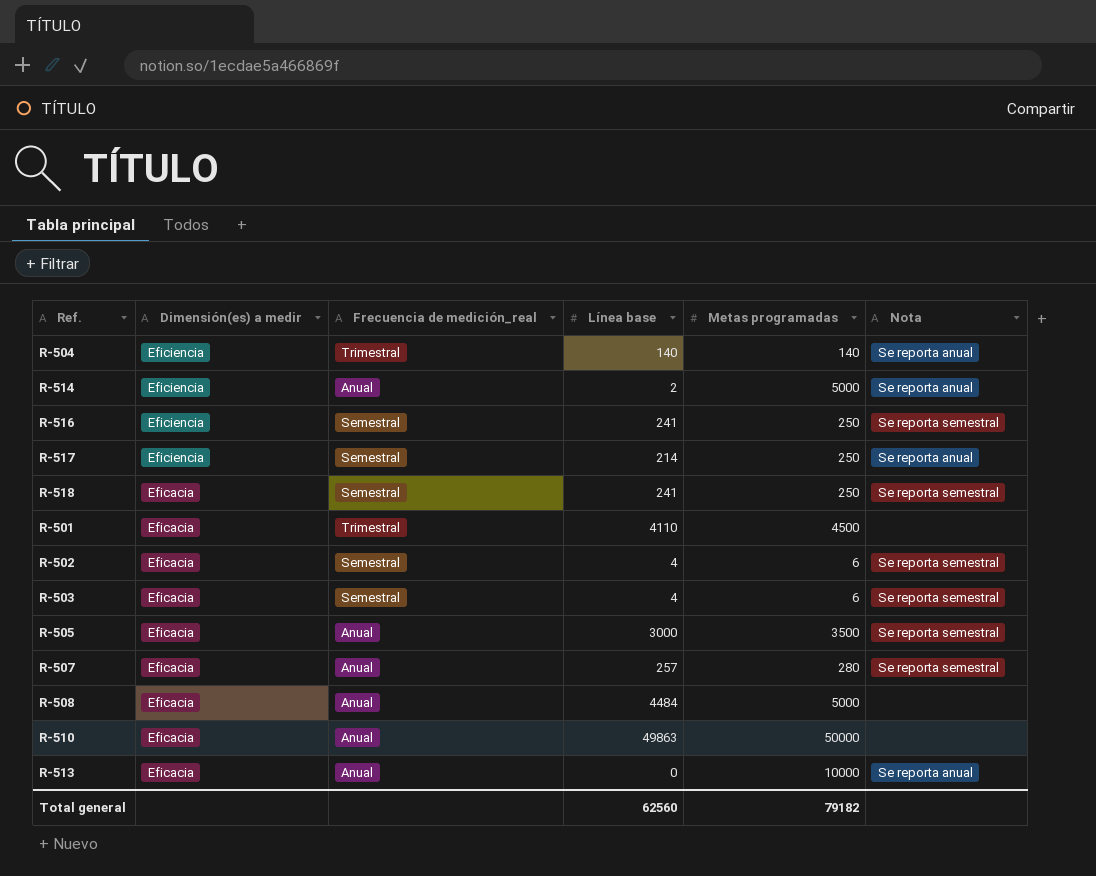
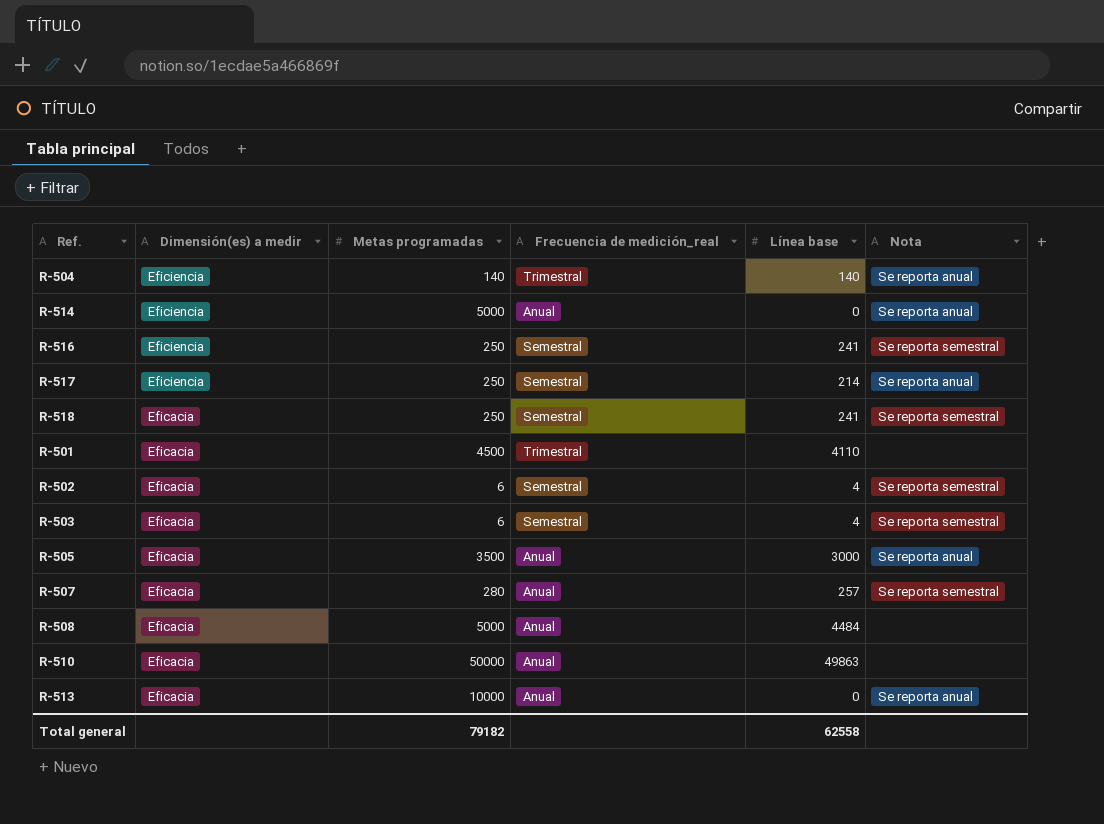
column Metas programadas | position: 5 -> 3
R-514 | Línea base: 2 -> 0
R-505 | Nota: Se reporta semestral -> Se reporta anual
Total general | Línea base: 62560 -> 62558

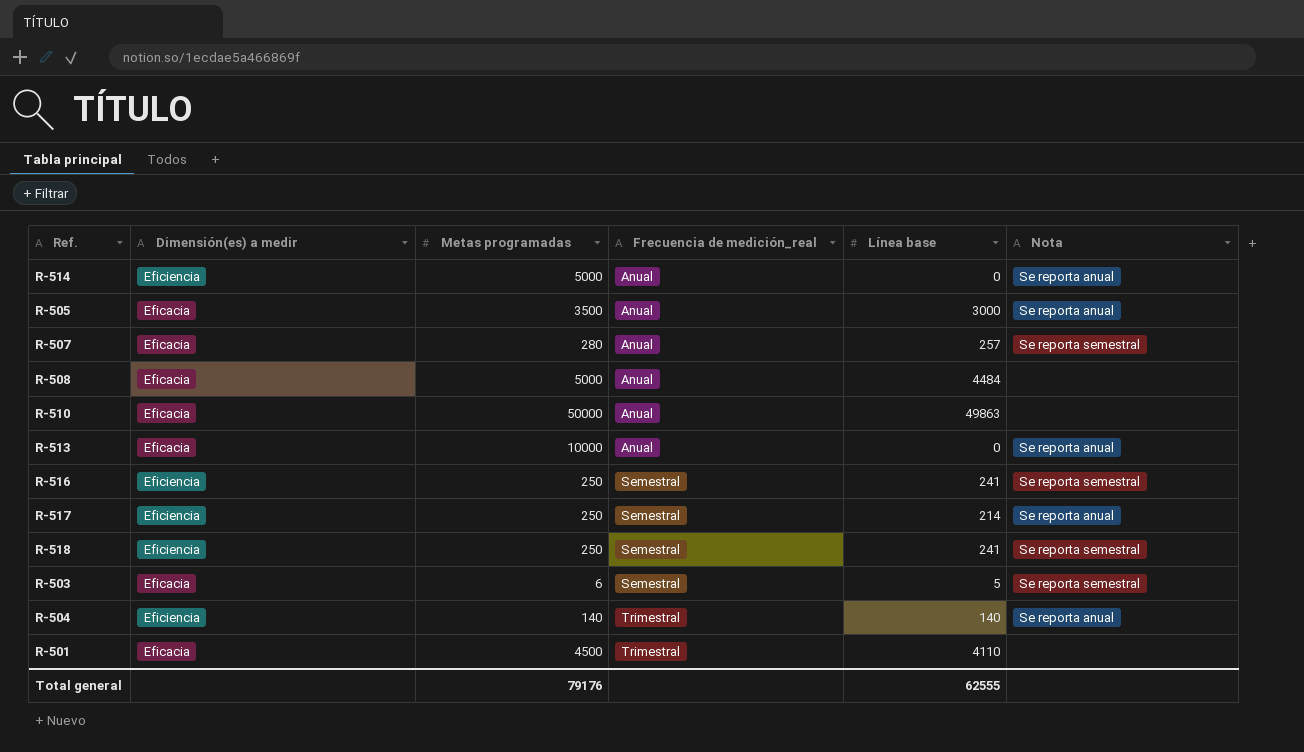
row order: Dimensión(es) a medir descending -> Frecuencia de medición_real ascending
row R-502: Eficacia | 6 | Semestral | 4 | Se reporta semestral -> none
R-518 | Dimensión(es) a medir: Eficacia -> Eficiencia
R-503 | Línea base: 4 -> 5
Total general | Metas programadas: 79182 -> 79176
Total general | Línea base: 62558 -> 62555

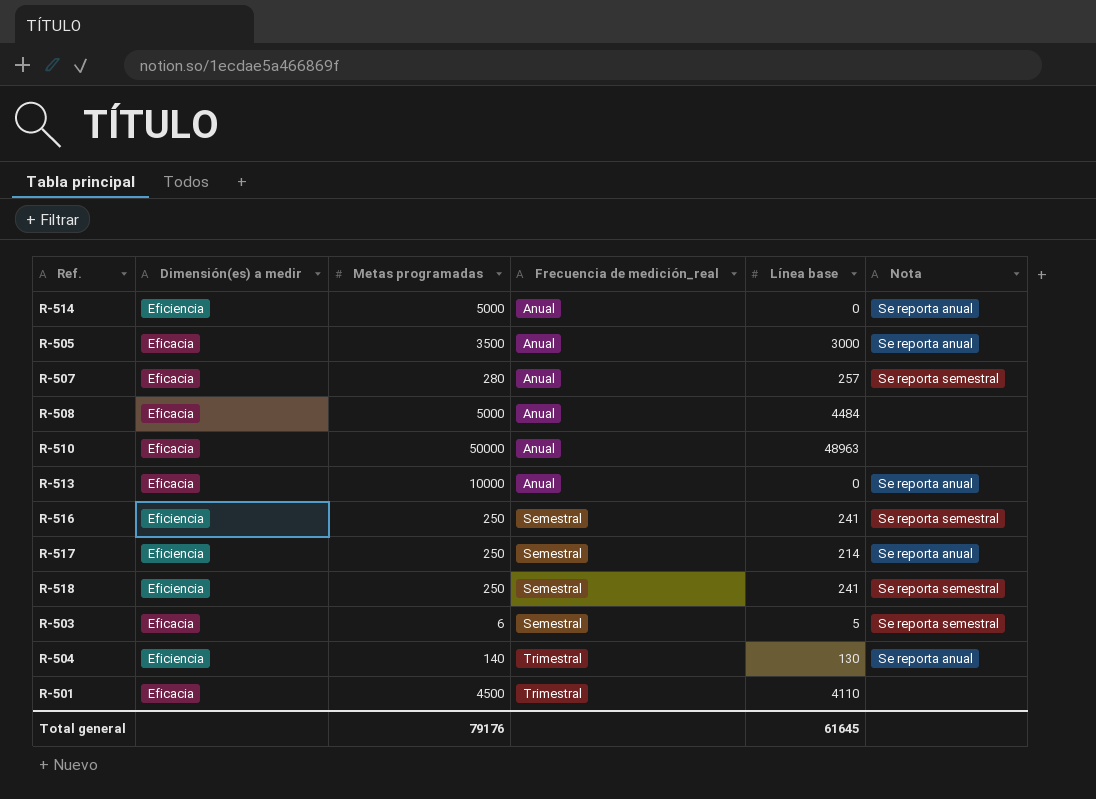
R-510 | Línea base: 49863 -> 48963
R-504 | Línea base: 140 -> 130
Total general | Línea base: 62555 -> 61645

